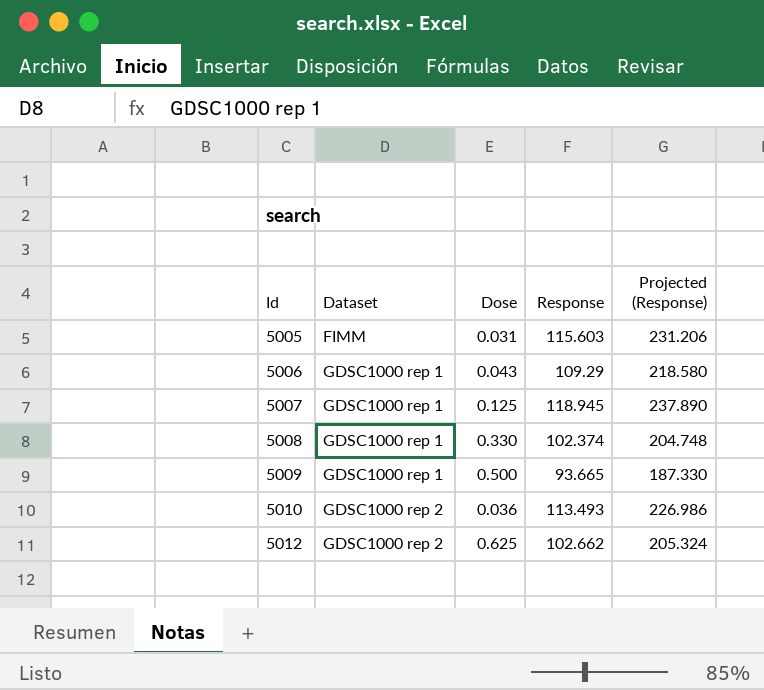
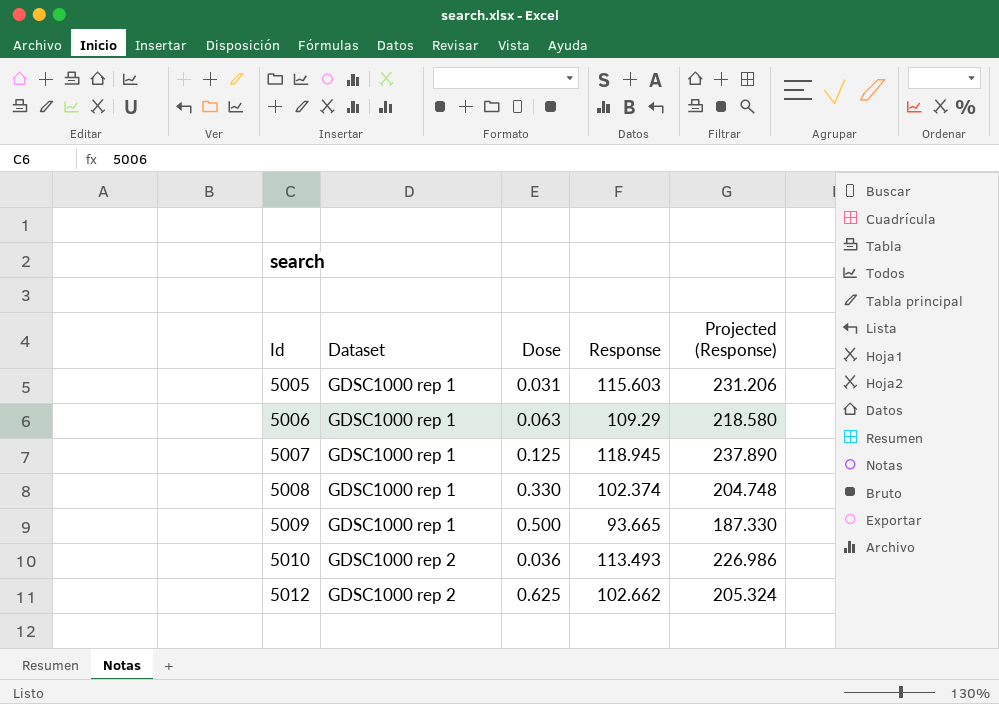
5005 | Dataset: FIMM -> GDSC1000 rep 1
5006 | Dose: 0.043 -> 0.063

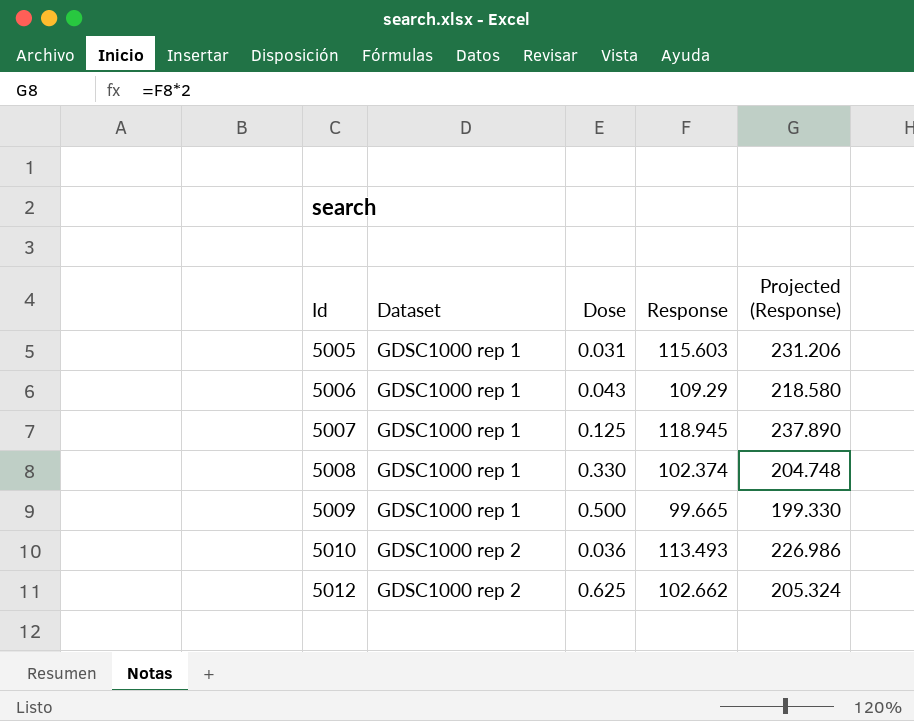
5006 | Dose: 0.063 -> 0.043
5009 | Response: 93.665 -> 99.665
5009 | Projected (Response): 187.330 -> 199.330

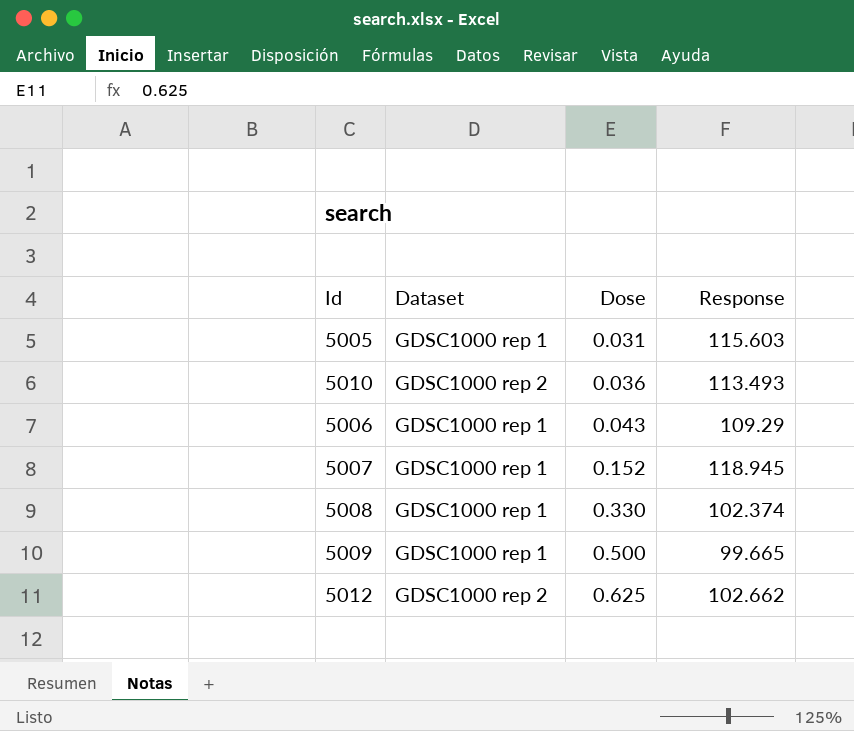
row order: Id ascending -> Dose ascending
column Projected (Response) | formula: [Response] * 2 -> none
5007 | Dose: 0.125 -> 0.152

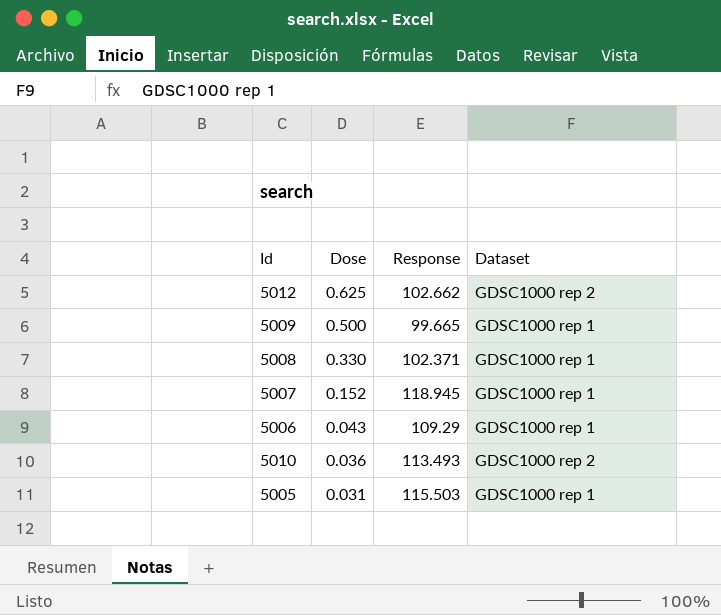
row order: Dose ascending -> Dose descending
column Dataset | position: 2 -> 4
5008 | Response: 102.374 -> 102.371
5005 | Response: 115.603 -> 115.503

